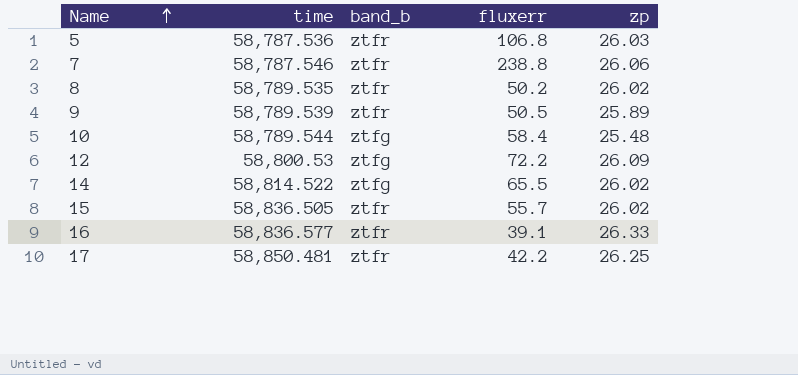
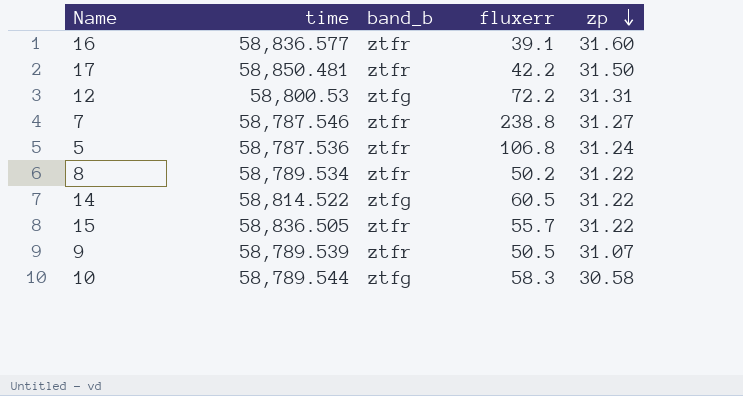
row order: Name ascending -> zp descending
16 | zp: 26.33 -> 31.60
17 | zp: 26.25 -> 31.50
12 | zp: 26.09 -> 31.31
7 | zp: 26.06 -> 31.27
5 | zp: 26.03 -> 31.24
8 | time: 58,789.535 -> 58,789.534
8 | zp: 26.02 -> 31.22
14 | fluxerr: 65.5 -> 60.5
14 | zp: 26.02 -> 31.22
15 | zp: 26.02 -> 31.22
9 | zp: 25.89 -> 31.07
10 | fluxerr: 58.4 -> 58.3
10 | zp: 25.48 -> 30.58

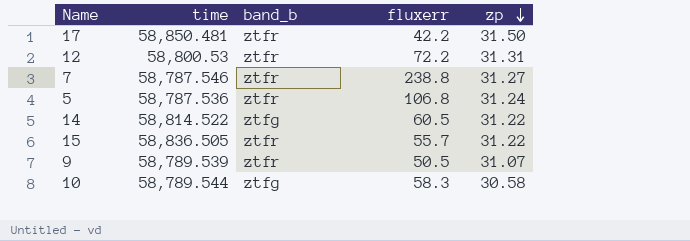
row 16: 58,836.577 | ztfr | 39.1 | 31.60 -> none
row 8: 58,789.534 | ztfr | 50.2 | 31.22 -> none
12 | band_b: ztfg -> ztfr

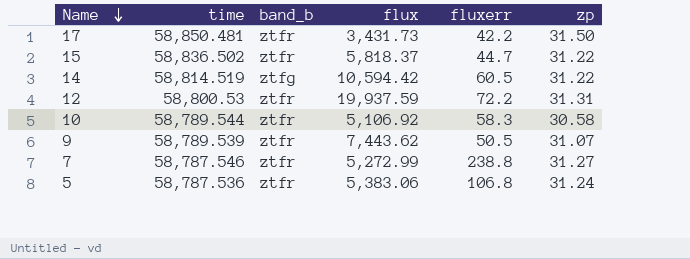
row order: zp descending -> Name descending
column flux | position: none -> 4
15 | time: 58,836.505 -> 58,836.502
15 | fluxerr: 55.7 -> 44.7
14 | time: 58,814.522 -> 58,814.519
10 | band_b: ztfg -> ztfr

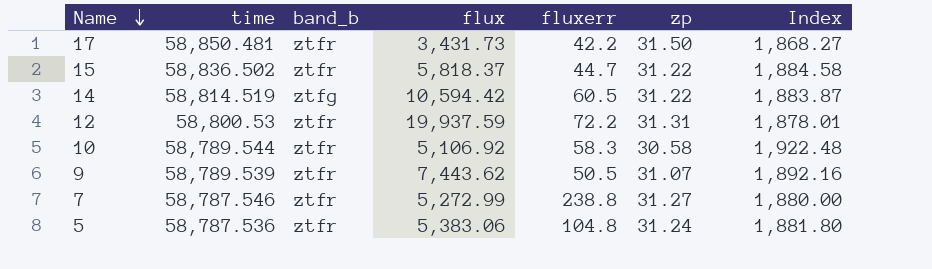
column Index | formula: none -> [time] / [zp]
5 | fluxerr: 106.8 -> 104.8

